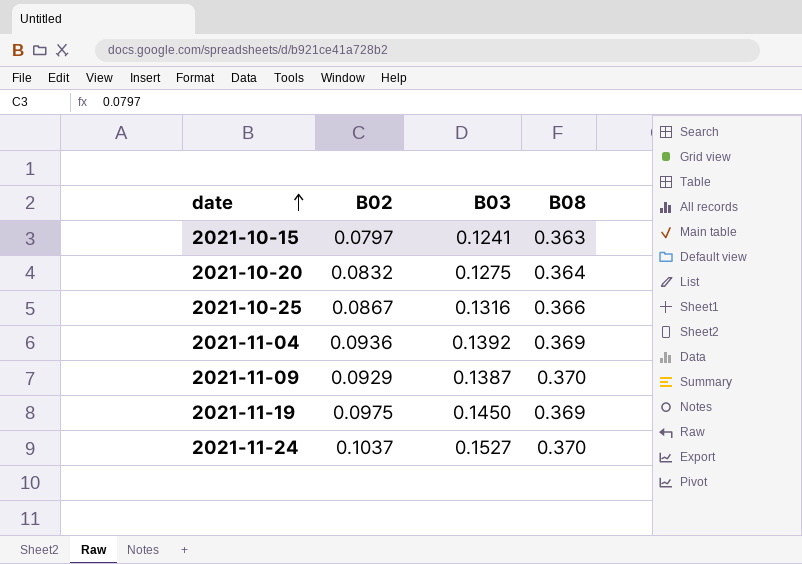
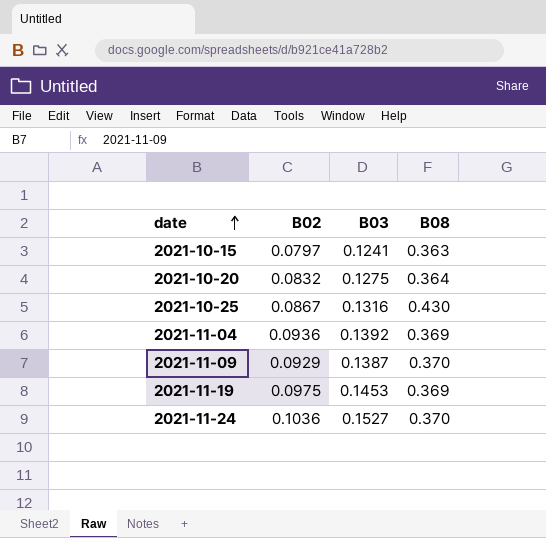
2021-10-25 | B08: 0.366 -> 0.430
2021-11-19 | B03: 0.1450 -> 0.1453
2021-11-24 | B02: 0.1037 -> 0.1036

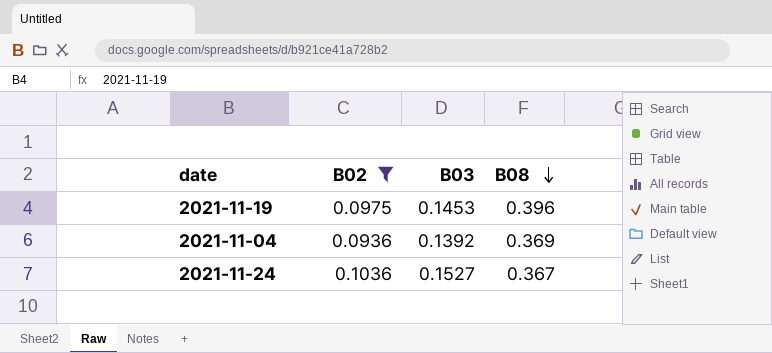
filter: none -> B02 >= 0.0936
row order: date ascending -> B08 descending
2021-11-19 | B08: 0.369 -> 0.396
2021-11-24 | B08: 0.370 -> 0.367

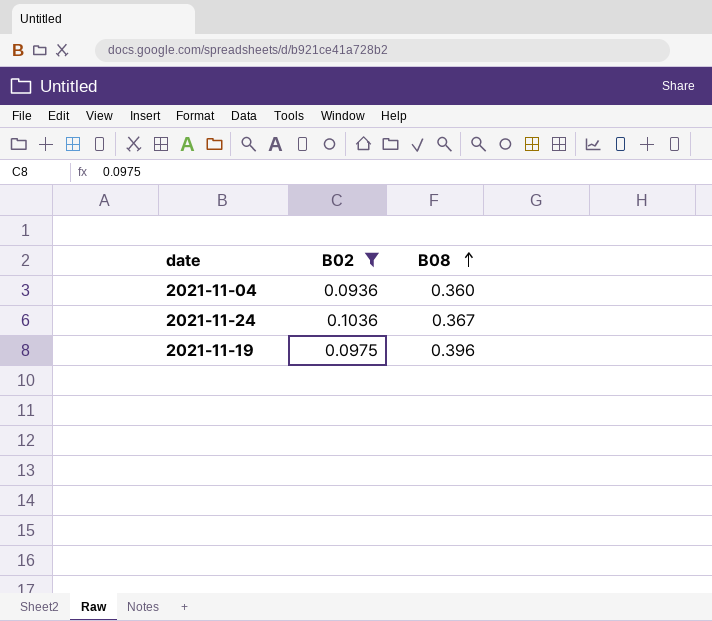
row order: B08 descending -> B08 ascending
column B03 | position: 3 -> none
2021-11-04 | B08: 0.369 -> 0.360

